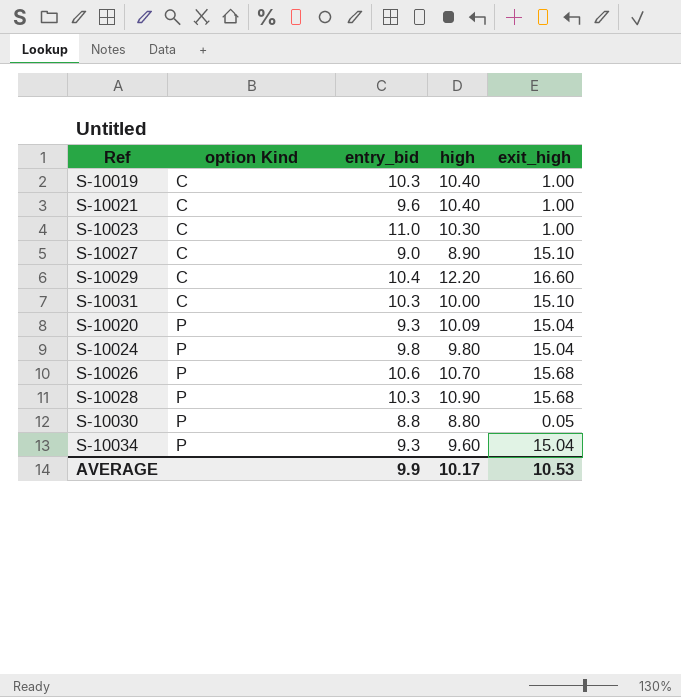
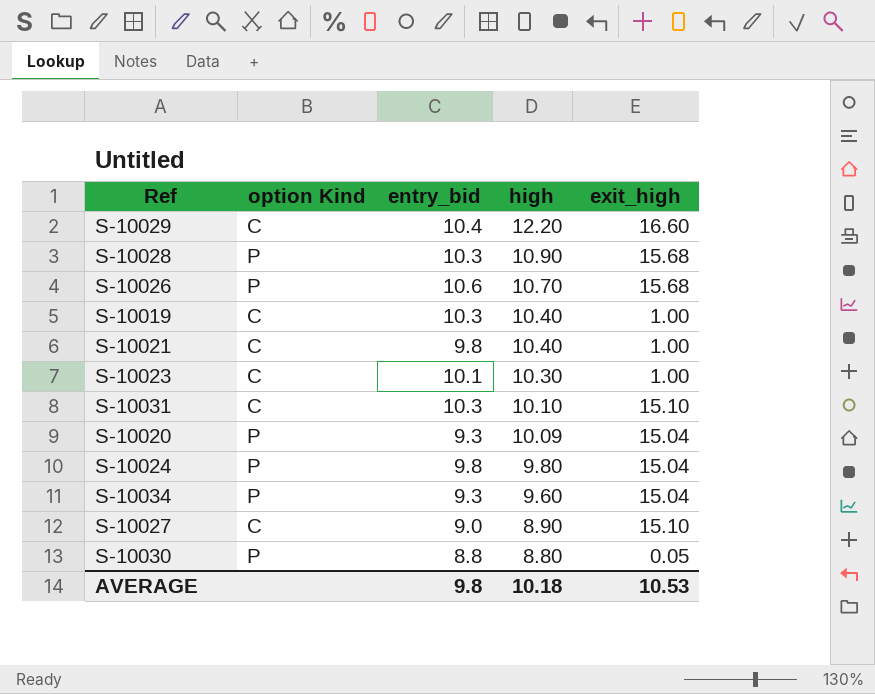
row order: option Kind ascending -> high descending
S-10021 | entry_bid: 9.6 -> 9.8
S-10023 | entry_bid: 11.0 -> 10.1
S-10031 | high: 10.00 -> 10.10
AVERAGE | entry_bid: 9.9 -> 9.8
AVERAGE | high: 10.17 -> 10.18

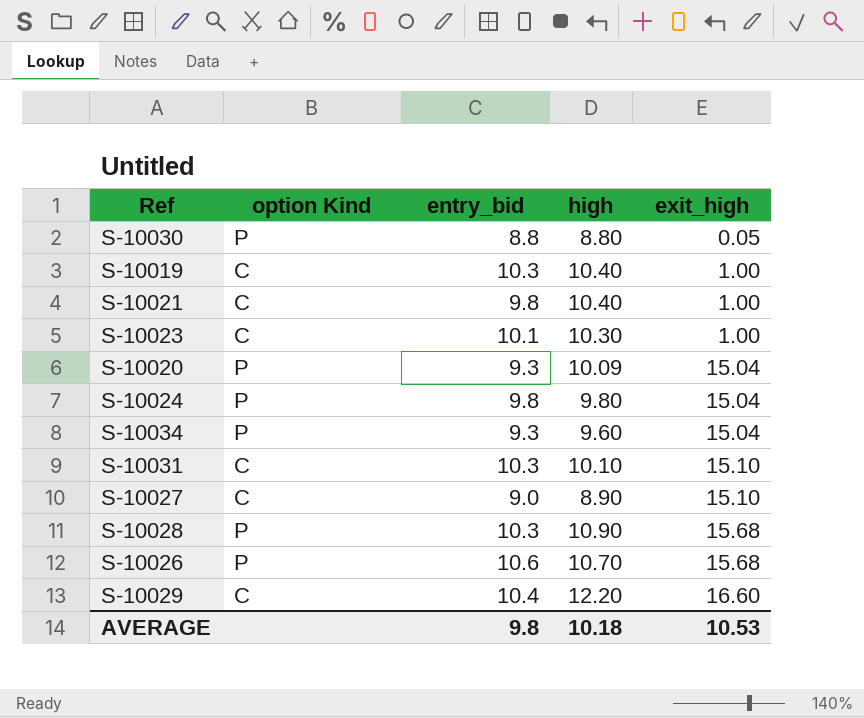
row order: high descending -> exit_high ascending

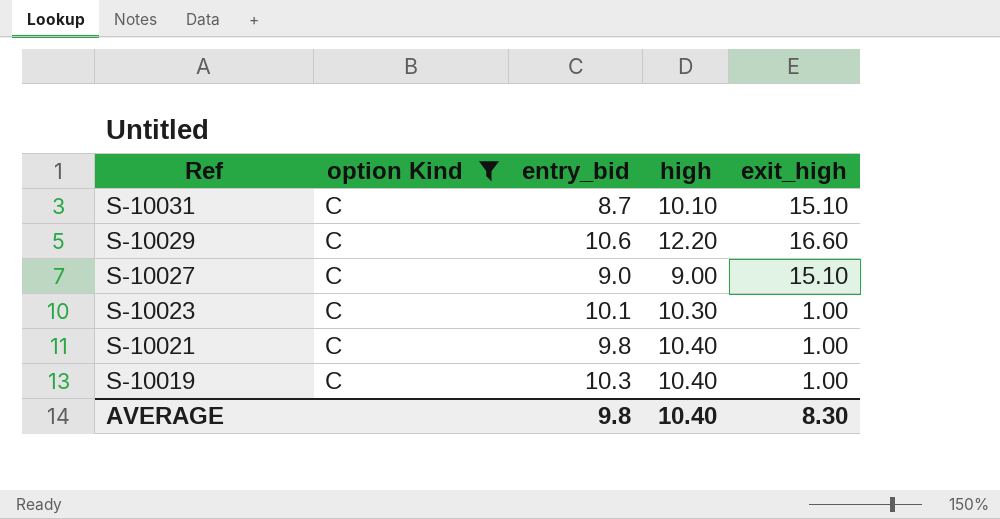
filter: none -> option Kind = C
row order: exit_high ascending -> Ref descending
S-10031 | entry_bid: 10.3 -> 8.7
S-10029 | entry_bid: 10.4 -> 10.6
S-10027 | high: 8.90 -> 9.00
AVERAGE | high: 10.18 -> 10.40
AVERAGE | exit_high: 10.53 -> 8.30

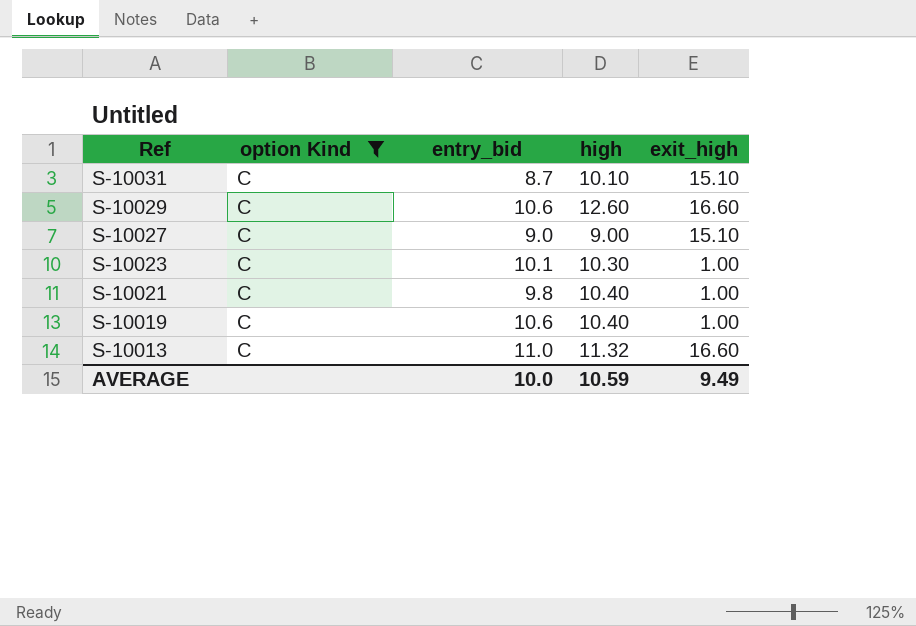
S-10029 | high: 12.20 -> 12.60
S-10019 | entry_bid: 10.3 -> 10.6
row S-10013: none -> C | 11.0 | 11.32 | 16.60
AVERAGE | entry_bid: 9.8 -> 10.0
AVERAGE | high: 10.40 -> 10.59
AVERAGE | exit_high: 8.30 -> 9.49

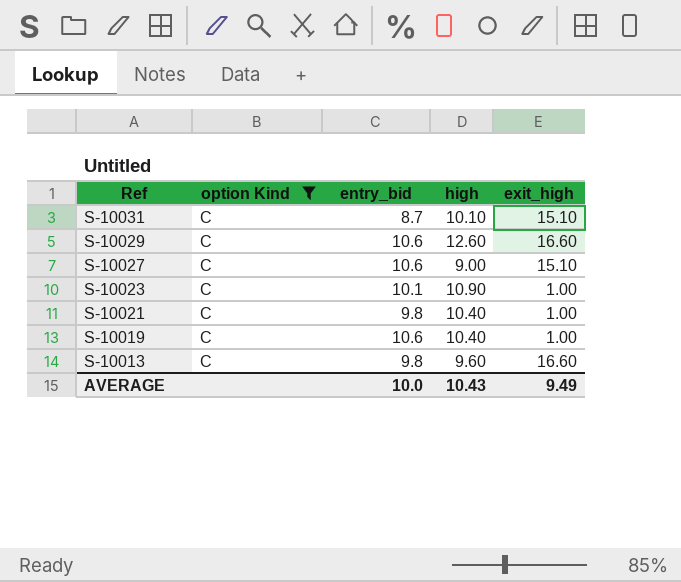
S-10027 | entry_bid: 9.0 -> 10.6
S-10023 | high: 10.30 -> 10.90
S-10013 | entry_bid: 11.0 -> 9.8
S-10013 | high: 11.32 -> 9.60
AVERAGE | high: 10.59 -> 10.43

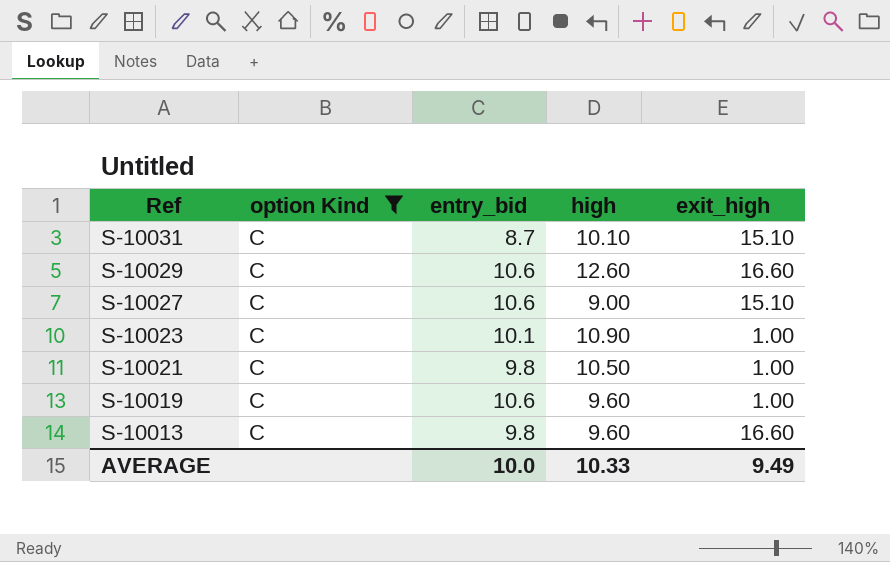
S-10021 | high: 10.40 -> 10.50
S-10019 | high: 10.40 -> 9.60
AVERAGE | high: 10.43 -> 10.33

